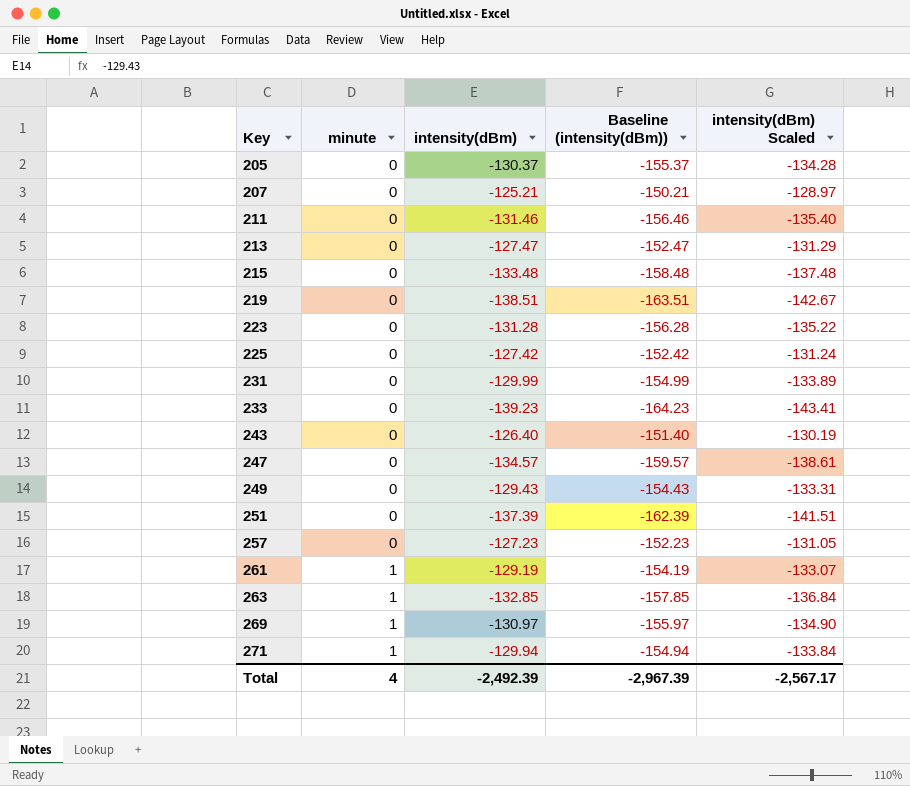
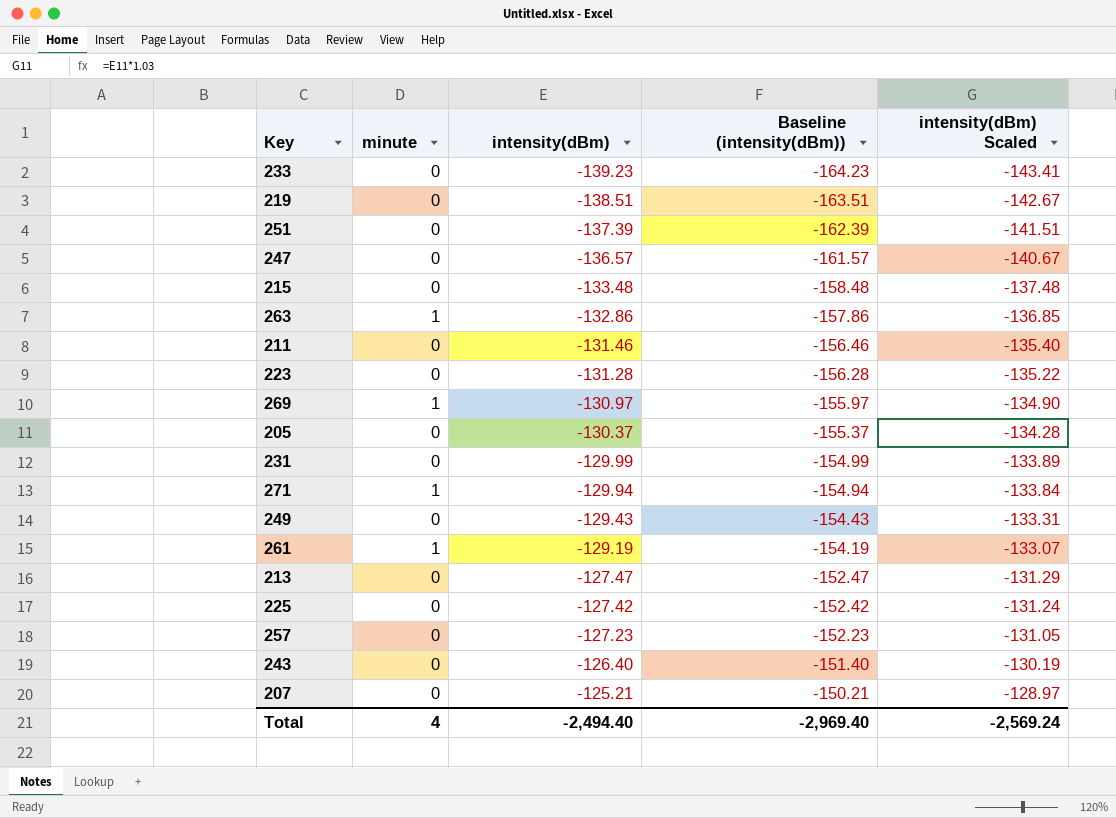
row order: Key ascending -> intensity(dBm) ascending
247 | intensity(dBm): -134.57 -> -136.57
247 | Baseline (intensity(dBm)): -159.57 -> -161.57
247 | intensity(dBm) Scaled: -138.61 -> -140.67
263 | intensity(dBm): -132.85 -> -132.86
263 | Baseline (intensity(dBm)): -157.85 -> -157.86
263 | intensity(dBm) Scaled: -136.84 -> -136.85
Total | intensity(dBm): -2,492.39 -> -2,494.40
Total | Baseline (intensity(dBm)): -2,967.39 -> -2,969.40
Total | intensity(dBm) Scaled: -2,567.17 -> -2,569.24

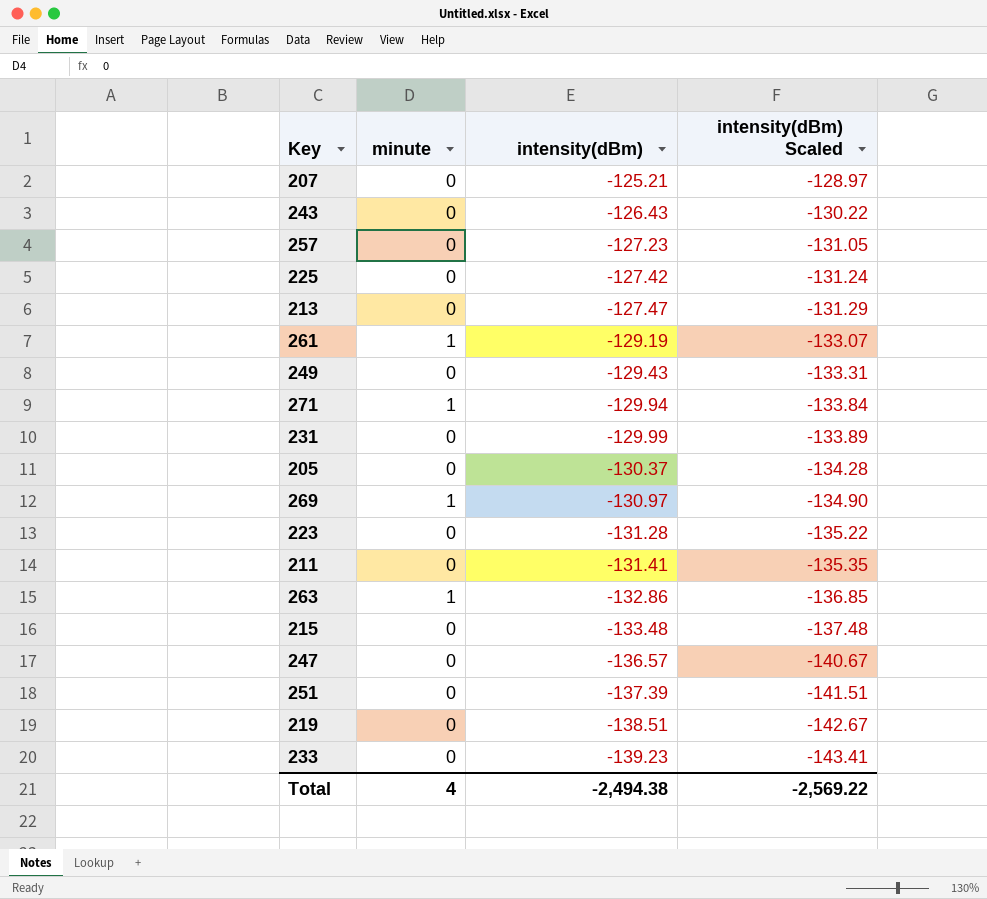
row order: intensity(dBm) ascending -> intensity(dBm) descending
column Baseline (intensity(dBm)) | formula: [intensity(dBm)] - 25 -> none
243 | intensity(dBm): -126.40 -> -126.43
243 | intensity(dBm) Scaled: -130.19 -> -130.22
211 | intensity(dBm): -131.46 -> -131.41
211 | intensity(dBm) Scaled: -135.40 -> -135.35
Total | intensity(dBm): -2,494.40 -> -2,494.38
Total | intensity(dBm) Scaled: -2,569.24 -> -2,569.22

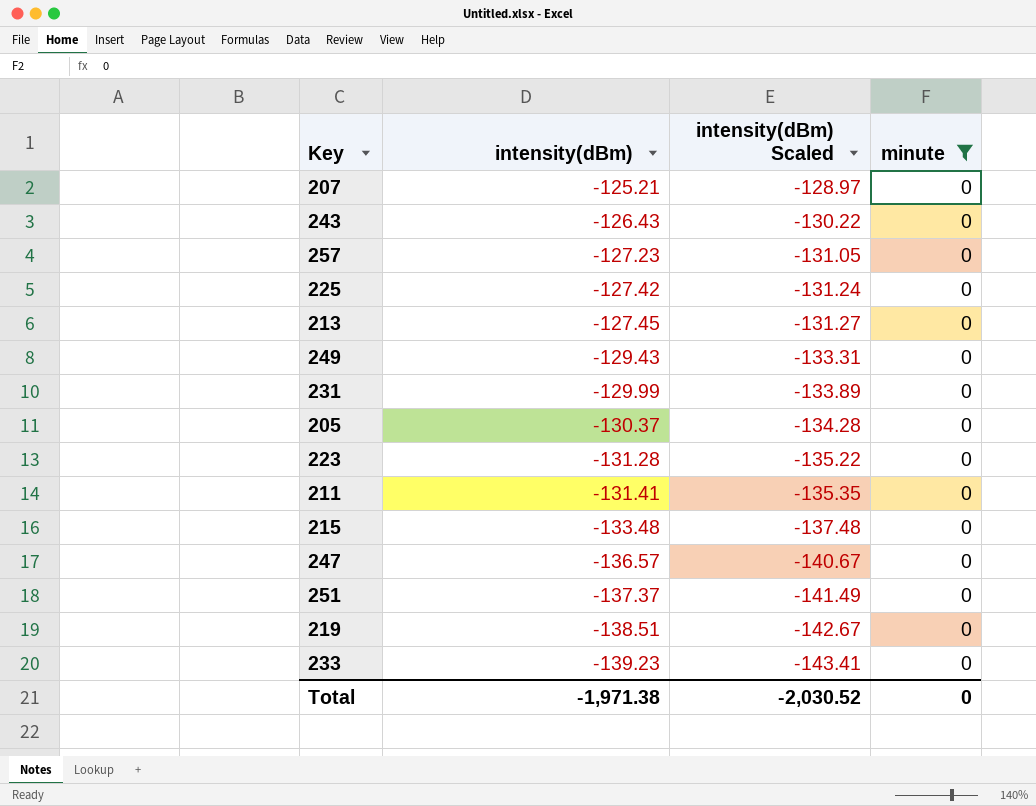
filter: none -> minute = 0
column minute | position: 2 -> 4
213 | intensity(dBm): -127.47 -> -127.45
213 | intensity(dBm) Scaled: -131.29 -> -131.27
251 | intensity(dBm): -137.39 -> -137.37
251 | intensity(dBm) Scaled: -141.51 -> -141.49
Total | intensity(dBm): -2,494.38 -> -1,971.38
Total | intensity(dBm) Scaled: -2,569.22 -> -2,030.52
Total | minute: 4 -> 0

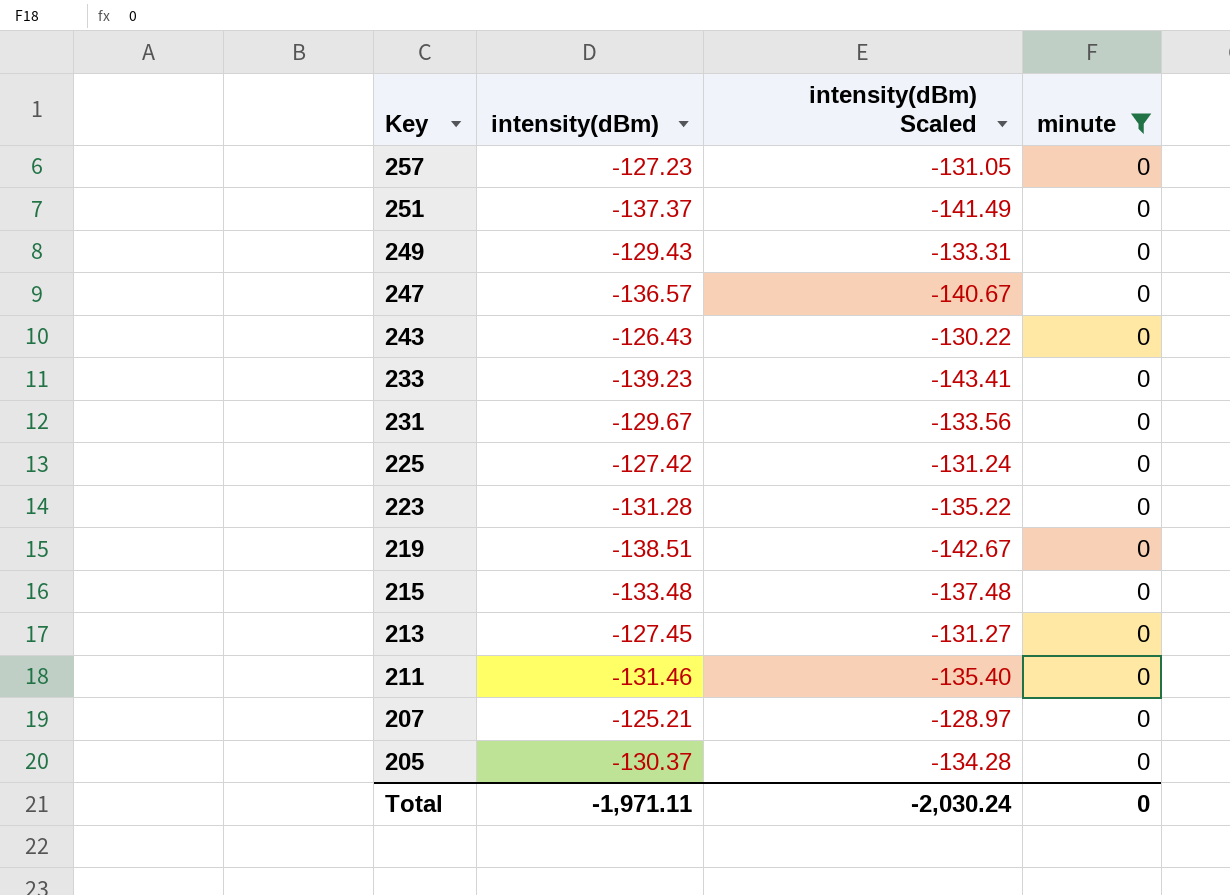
row order: intensity(dBm) descending -> Key descending
231 | intensity(dBm): -129.99 -> -129.67
231 | intensity(dBm) Scaled: -133.89 -> -133.56
211 | intensity(dBm): -131.41 -> -131.46
211 | intensity(dBm) Scaled: -135.35 -> -135.40
Total | intensity(dBm): -1,971.38 -> -1,971.11
Total | intensity(dBm) Scaled: -2,030.52 -> -2,030.24

